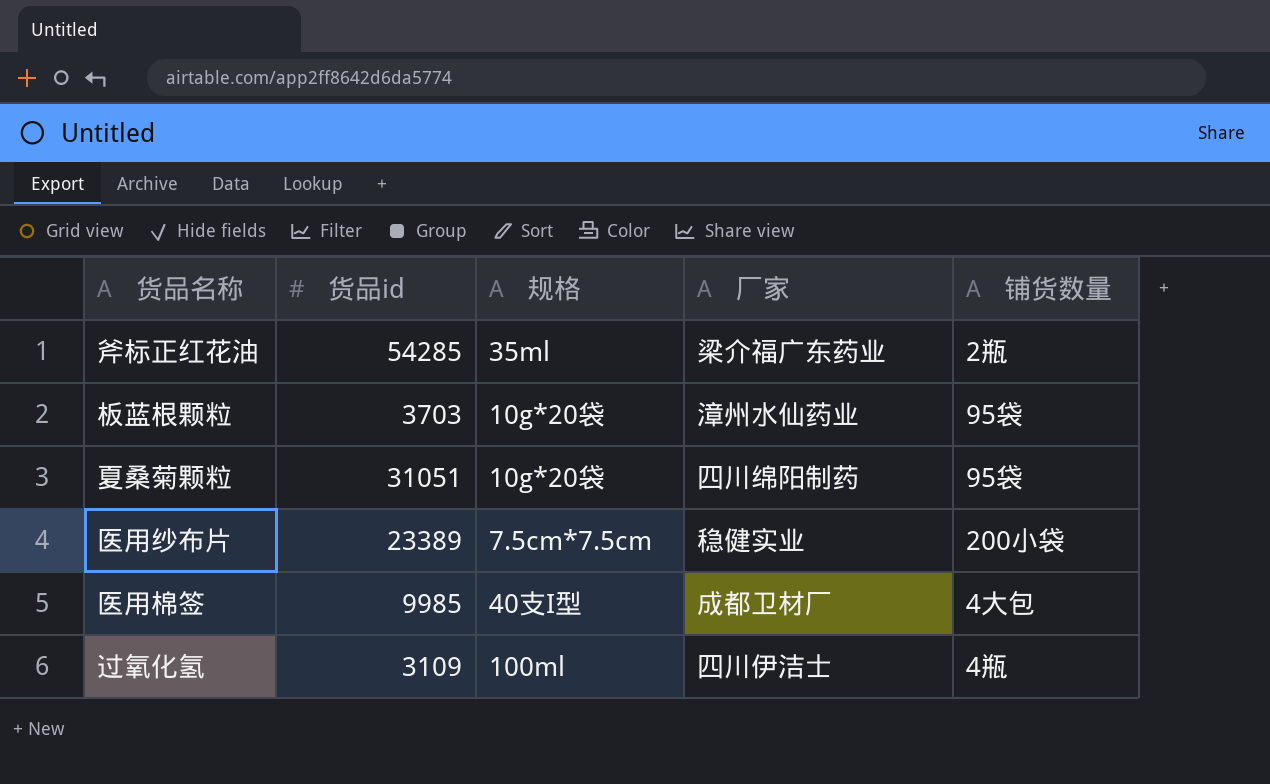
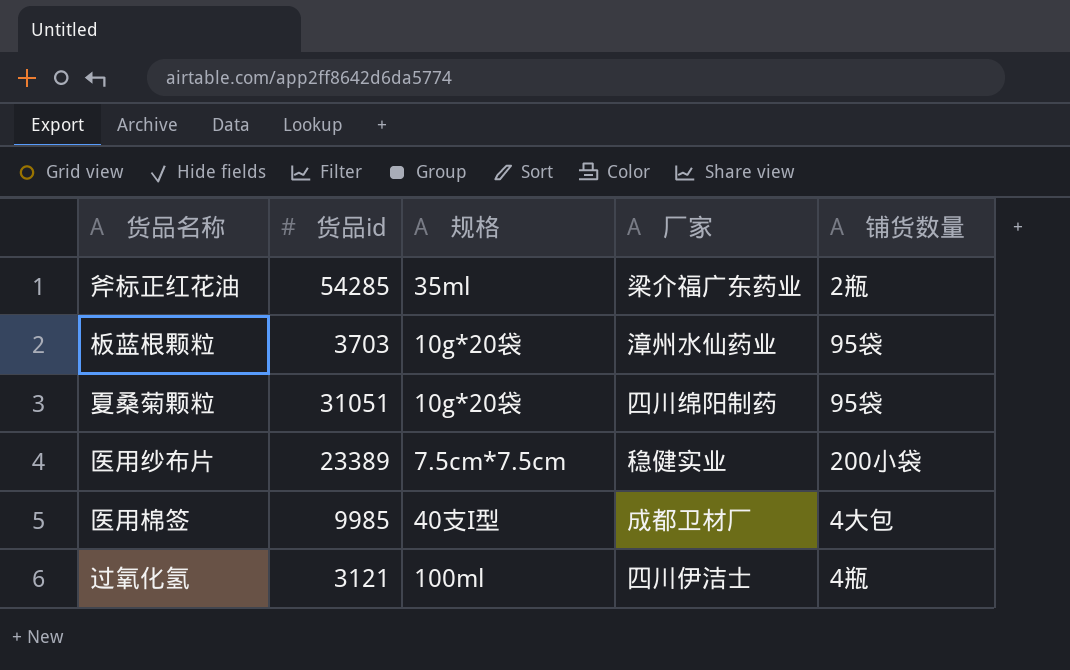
过氧化氢 | 货品id: 3109 -> 3121

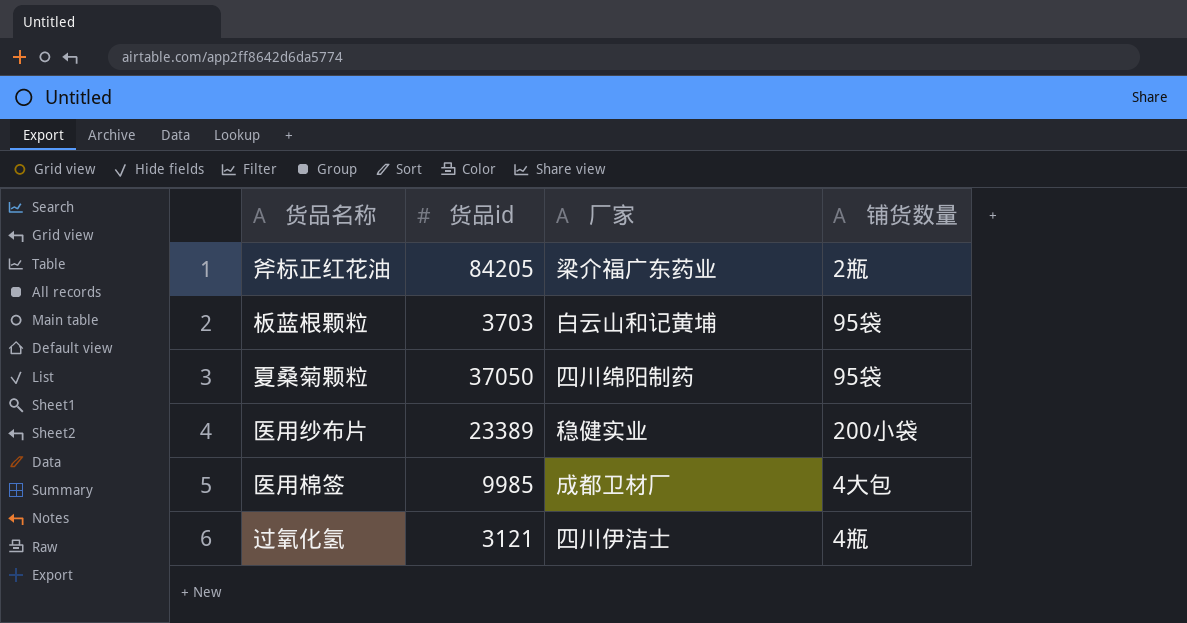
column 规格 | position: 3 -> none
斧标正红花油 | 货品id: 54285 -> 84205
板蓝根颗粒 | 厂家: 漳州水仙药业 -> 白云山和记黄埔
夏桑菊颗粒 | 货品id: 31051 -> 37050

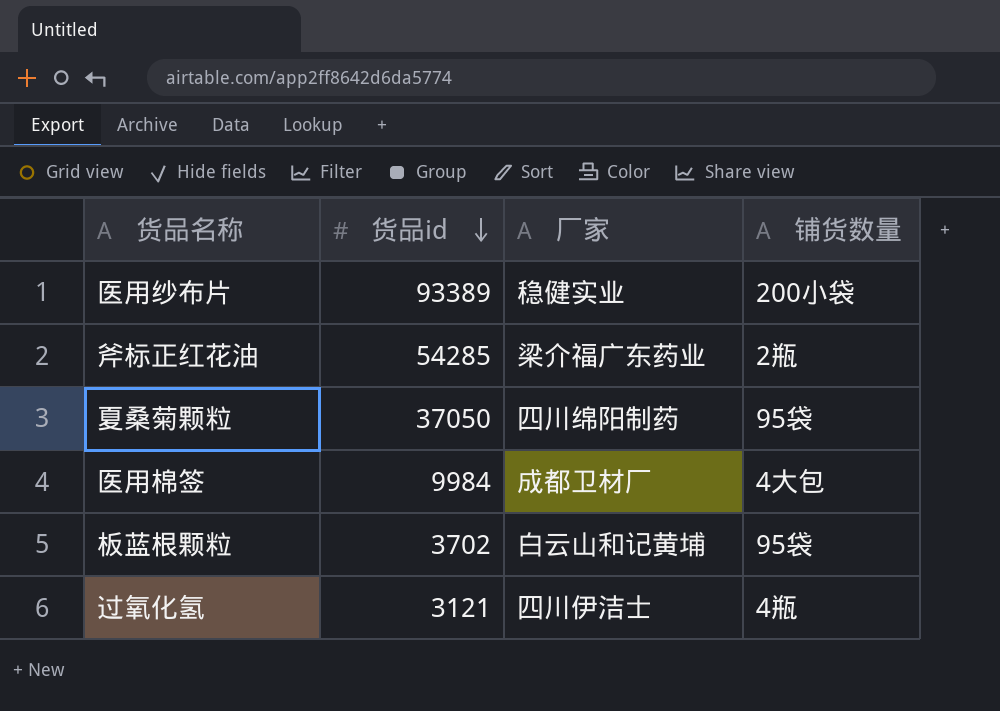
row order: none -> 货品id descending
医用纱布片 | 货品id: 23389 -> 93389
斧标正红花油 | 货品id: 84205 -> 54285
医用棉签 | 货品id: 9985 -> 9984
板蓝根颗粒 | 货品id: 3703 -> 3702

